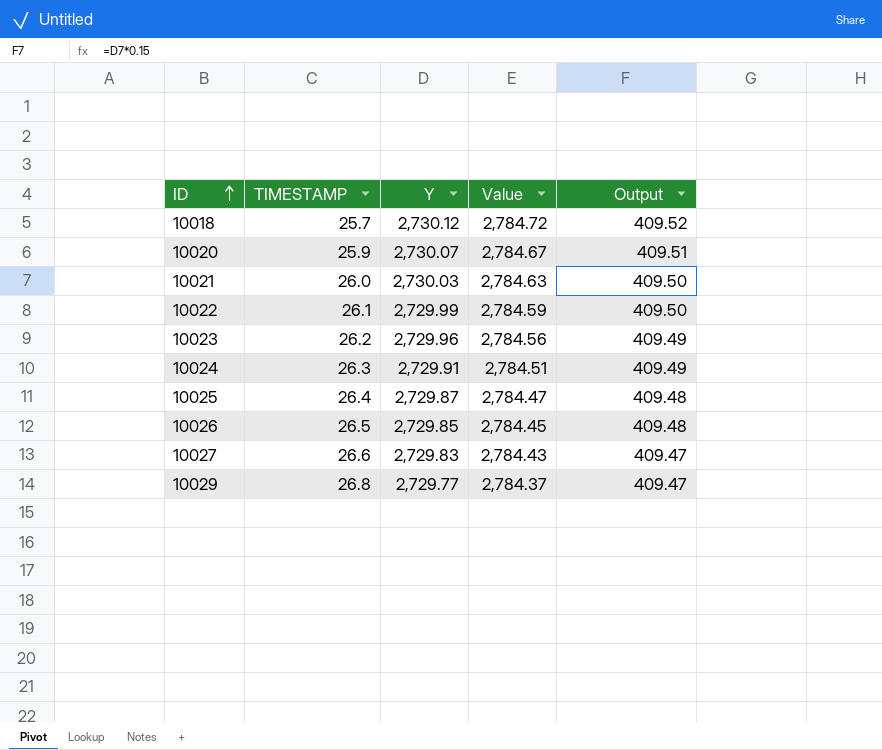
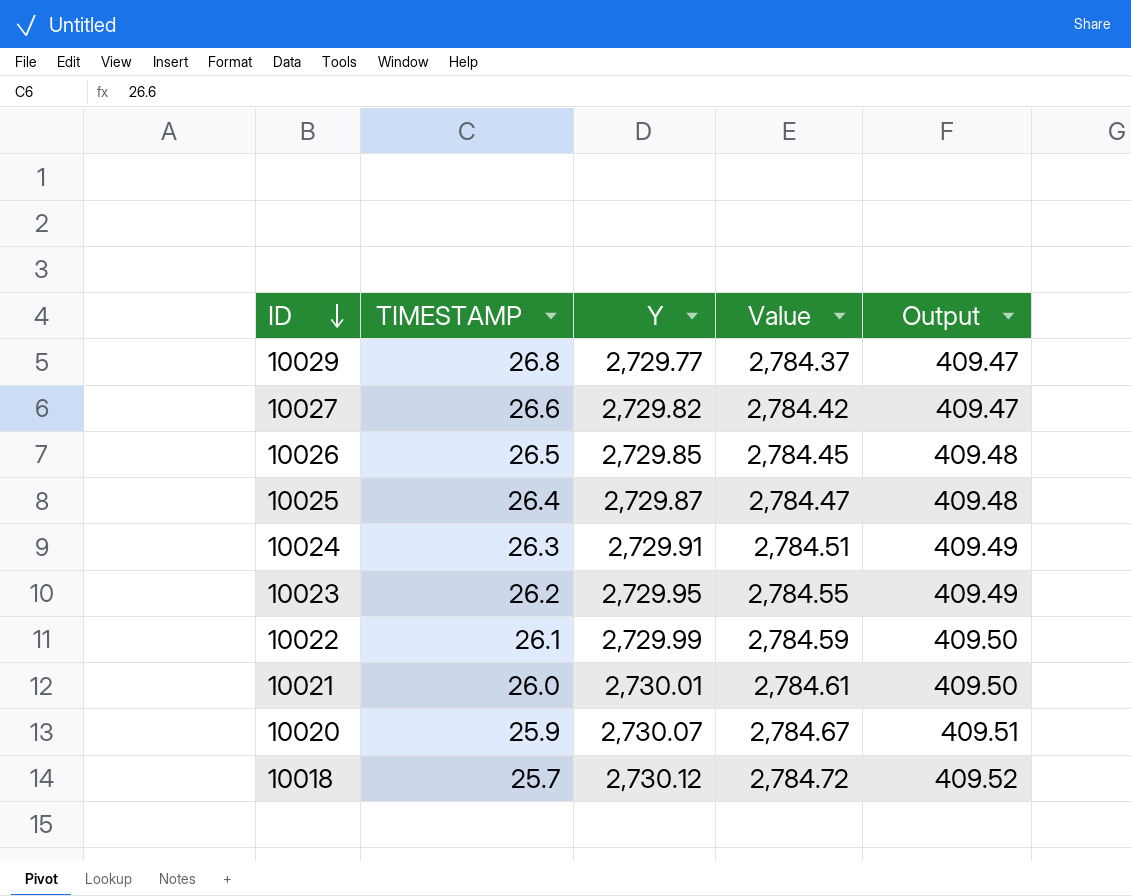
row order: ID ascending -> ID descending
10027 | Y: 2,729.83 -> 2,729.82
10027 | Value: 2,784.43 -> 2,784.42
10023 | Y: 2,729.96 -> 2,729.95
10023 | Value: 2,784.56 -> 2,784.55
10021 | Y: 2,730.03 -> 2,730.01
10021 | Value: 2,784.63 -> 2,784.61

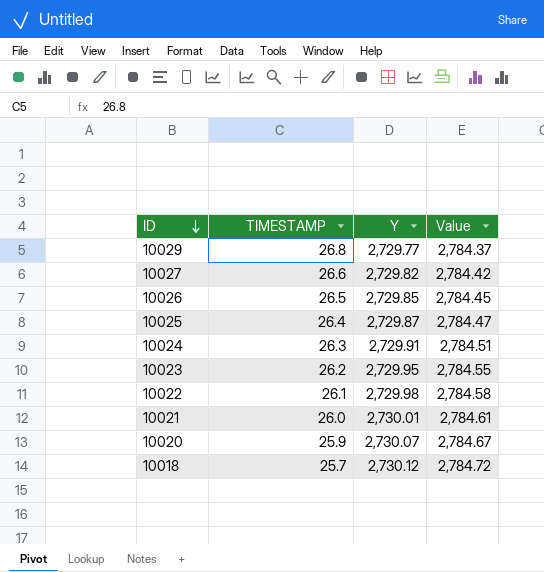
column Output | formula: [Y] * 0.15 -> none
10022 | Y: 2,729.99 -> 2,729.98
10022 | Value: 2,784.59 -> 2,784.58

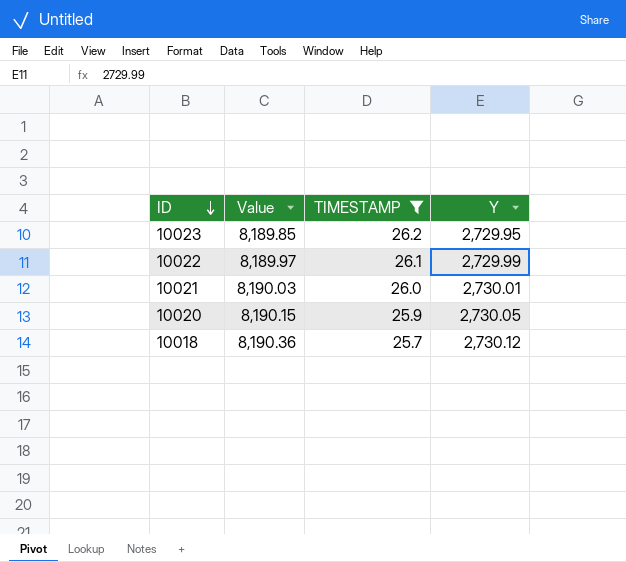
filter: none -> TIMESTAMP <= 26.2
column Value | formula: [Y] * 1.02 -> [Y] * 3
column Value | position: 4 -> 2
10022 | Y: 2,729.98 -> 2,729.99
10020 | Y: 2,730.07 -> 2,730.05

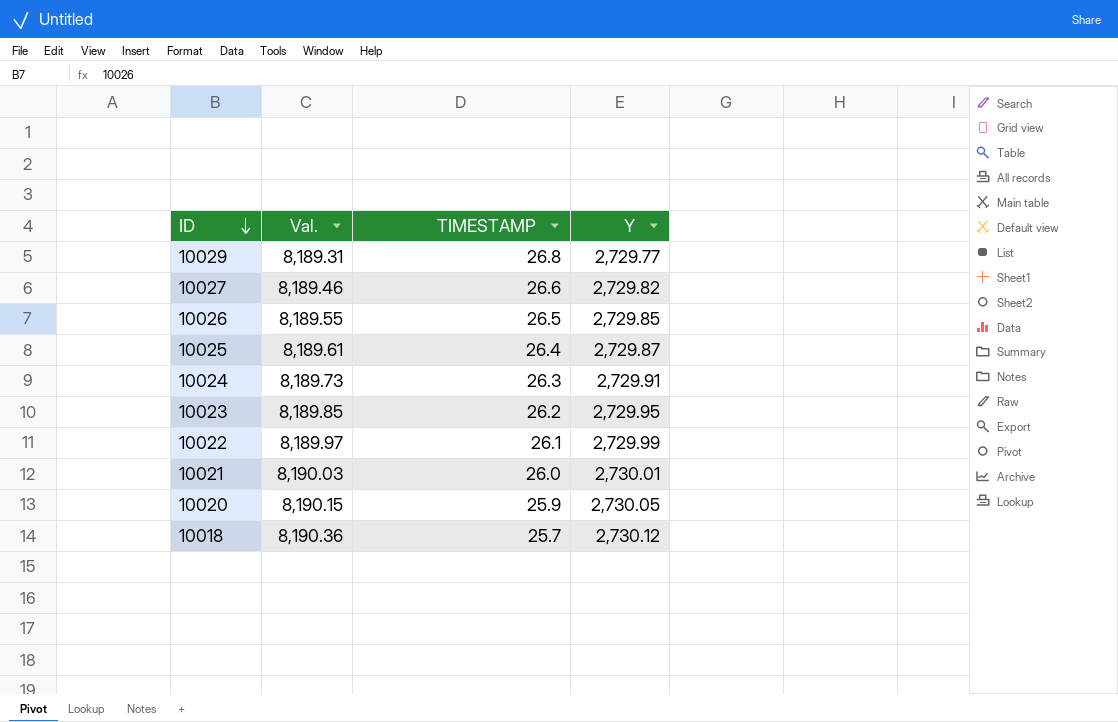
filter: TIMESTAMP <= 26.2 -> none
column name: Value -> Val.

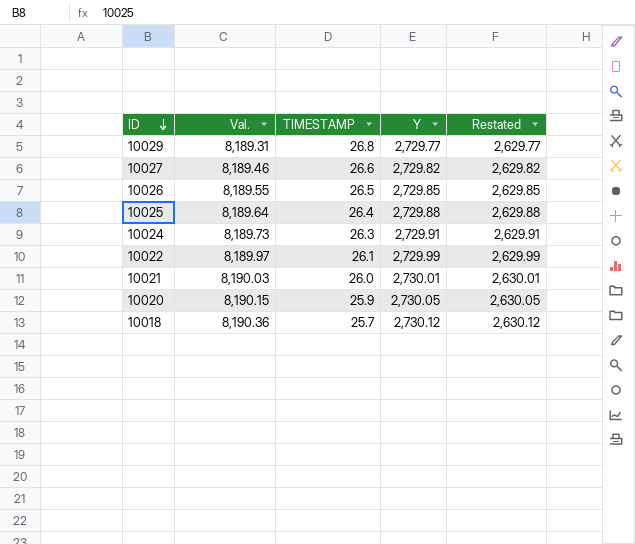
column Restated | formula: none -> [Y] - 100
row 10023: 8,189.85 | 26.2 | 2,729.95 -> none
10025 | Val.: 8,189.61 -> 8,189.64
10025 | Y: 2,729.87 -> 2,729.88

